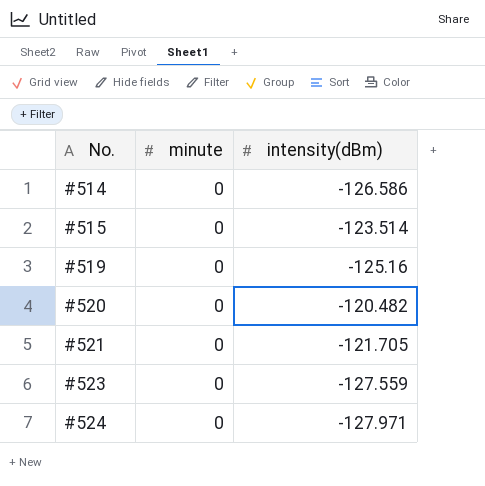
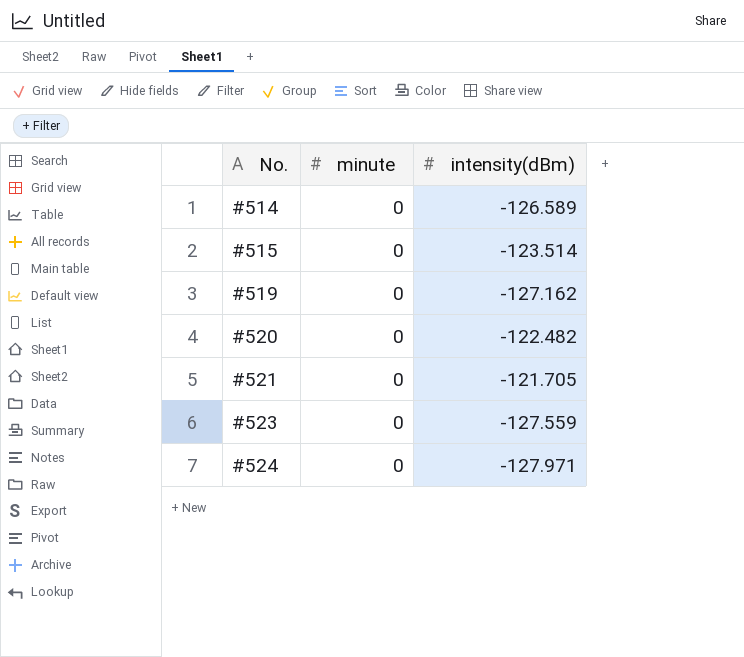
#514 | intensity(dBm): -126.586 -> -126.589
#519 | intensity(dBm): -125.16 -> -127.162
#520 | intensity(dBm): -120.482 -> -122.482

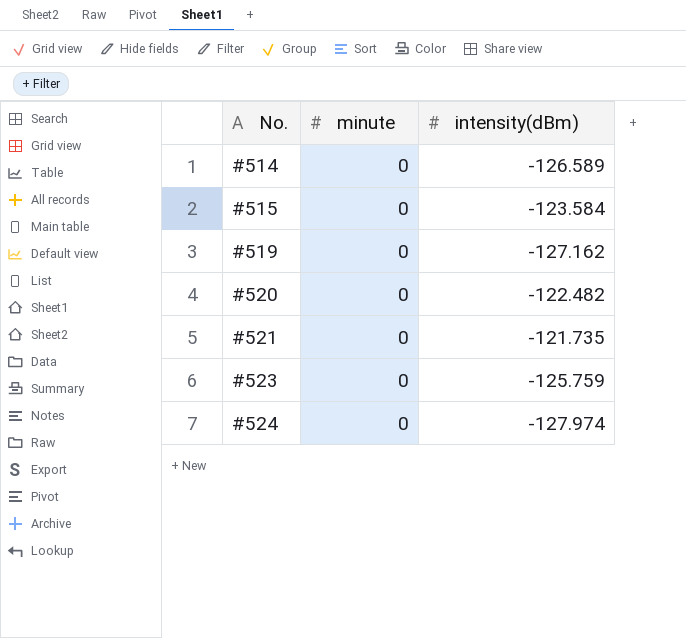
#515 | intensity(dBm): -123.514 -> -123.584
#521 | intensity(dBm): -121.705 -> -121.735
#523 | intensity(dBm): -127.559 -> -125.759
#524 | intensity(dBm): -127.971 -> -127.974

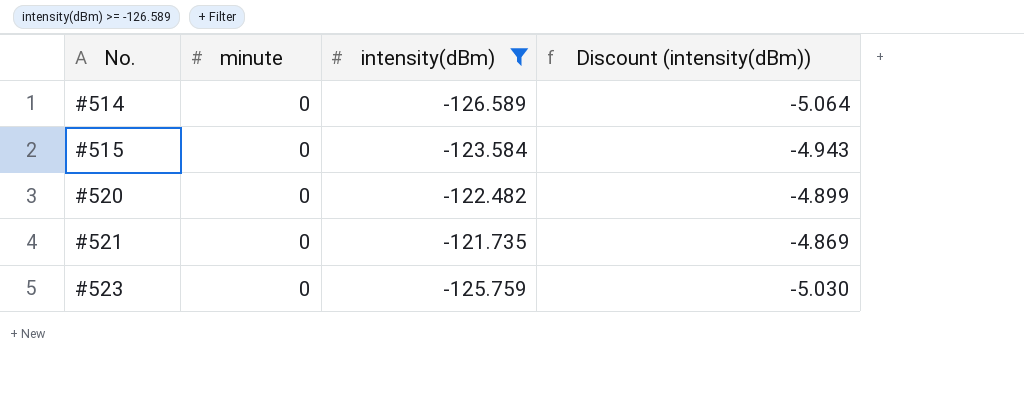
filter: none -> intensity(dBm) >= -126.589
column Discount (intensity(dBm)) | formula: none -> [intensity(dBm)] * 0.04

